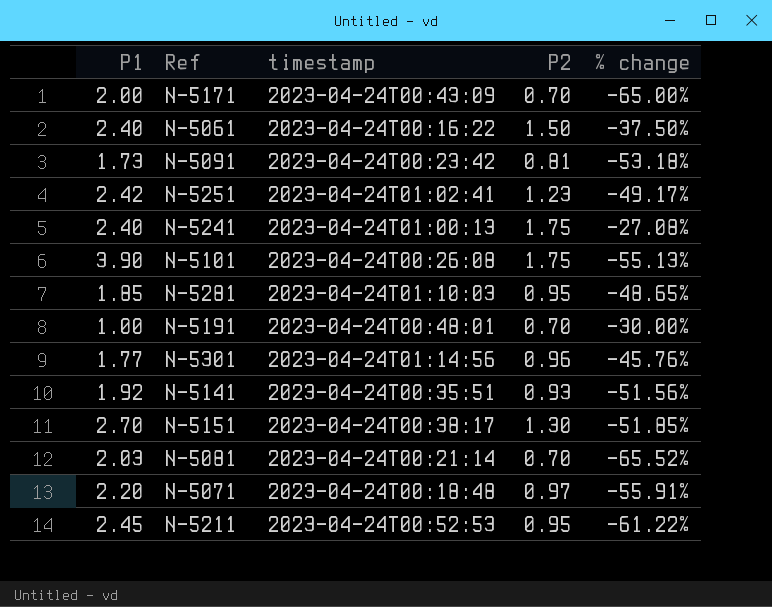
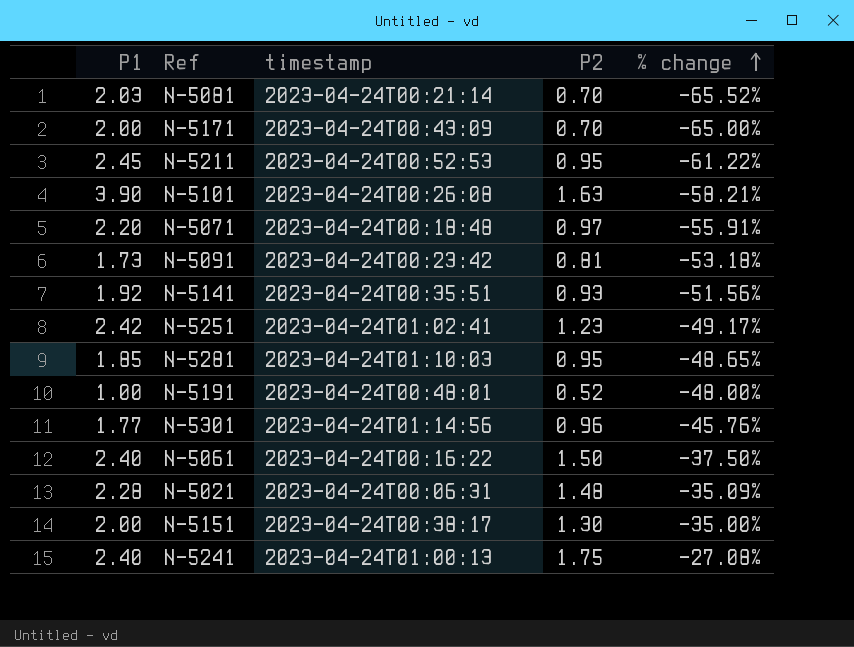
row order: none -> % change ascending
N-5101 | P2: 1.75 -> 1.63
N-5101 | % change: -55.13% -> -58.21%
N-5191 | P2: 0.70 -> 0.52
N-5191 | % change: -30.00% -> -48.00%
row N-5021: none -> 2.28 | 2023-04-24T00:06:31 | 1.48 | -35.09%
N-5151 | P1: 2.70 -> 2.00
N-5151 | % change: -51.85% -> -35.00%

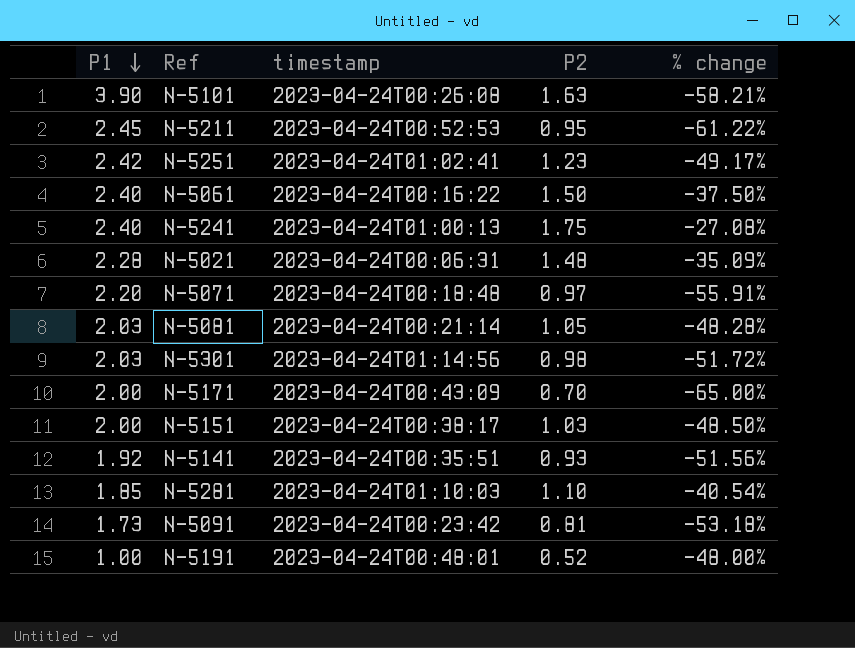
row order: % change ascending -> P1 descending
N-5081 | P2: 0.70 -> 1.05
N-5081 | % change: -65.52% -> -48.28%
N-5301 | P1: 1.77 -> 2.03
N-5301 | P2: 0.96 -> 0.98
N-5301 | % change: -45.76% -> -51.72%
N-5151 | P2: 1.30 -> 1.03
N-5151 | % change: -35.00% -> -48.50%
N-5281 | P2: 0.95 -> 1.10
N-5281 | % change: -48.65% -> -40.54%

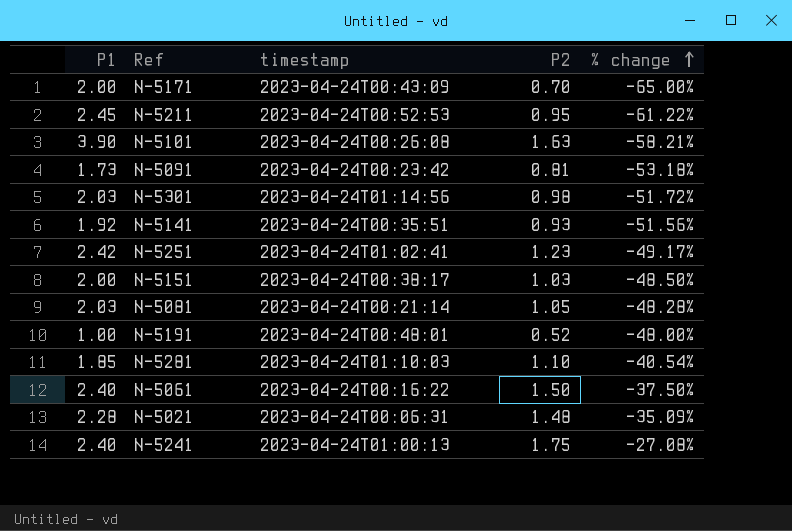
row order: P1 descending -> % change ascending
row N-5071: 2.20 | 2023-04-24T00:18:48 | 0.97 | -55.91% -> none

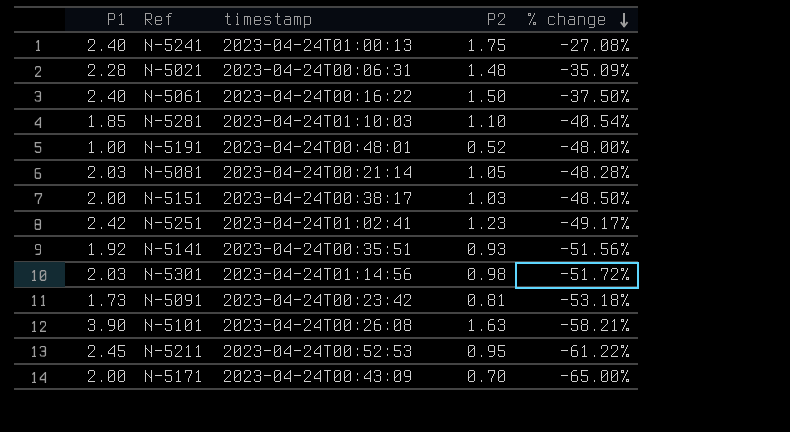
row order: % change ascending -> % change descending

